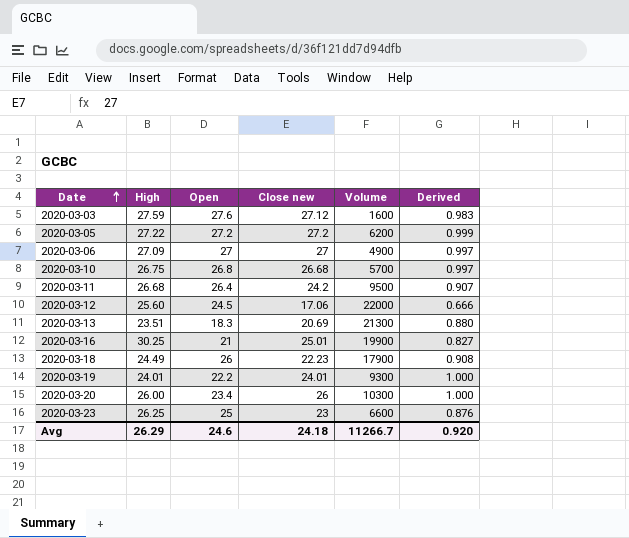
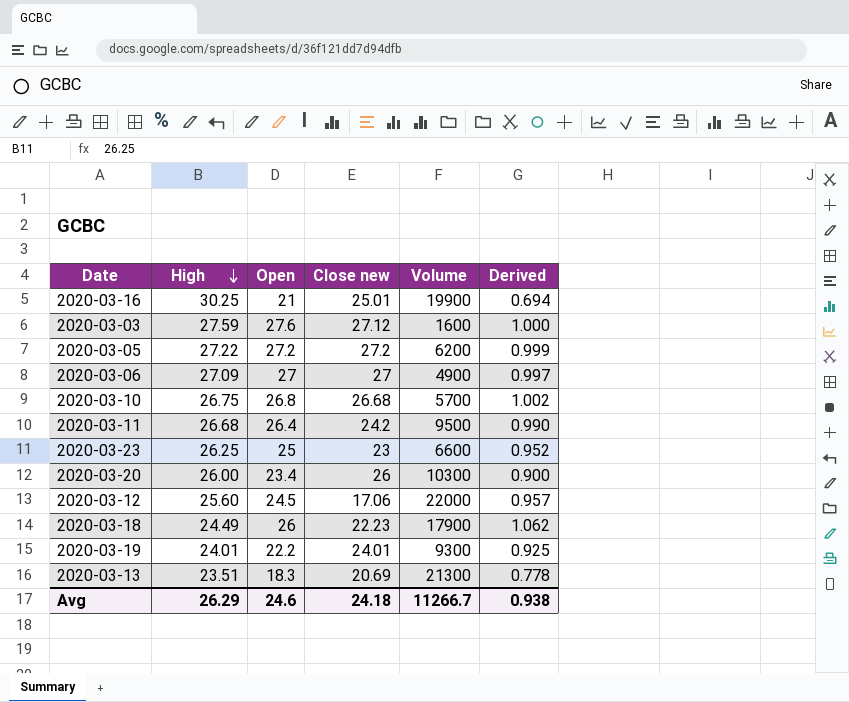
row order: Date ascending -> High descending
column Derived | formula: [Close new] / [High] -> [Open] / [High]
Avg | Derived: 0.920 -> 0.938

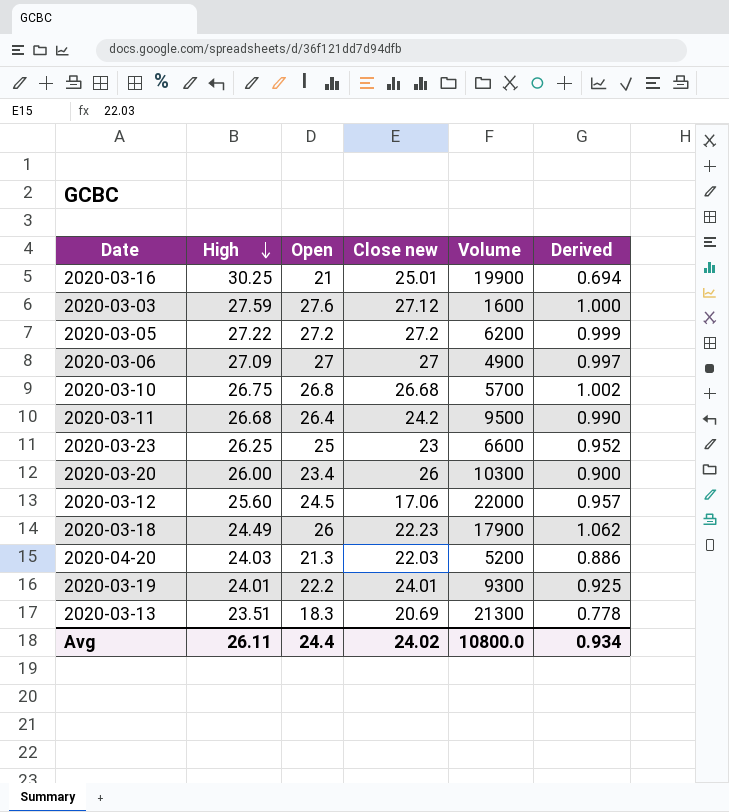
row 2020-04-20: none -> 24.03 | 21.3 | 22.03 | 5200 | 0.886
Avg | High: 26.29 -> 26.11
Avg | Open: 24.6 -> 24.4
Avg | Close new: 24.18 -> 24.02
Avg | Volume: 11266.7 -> 10800.0
Avg | Derived: 0.938 -> 0.934

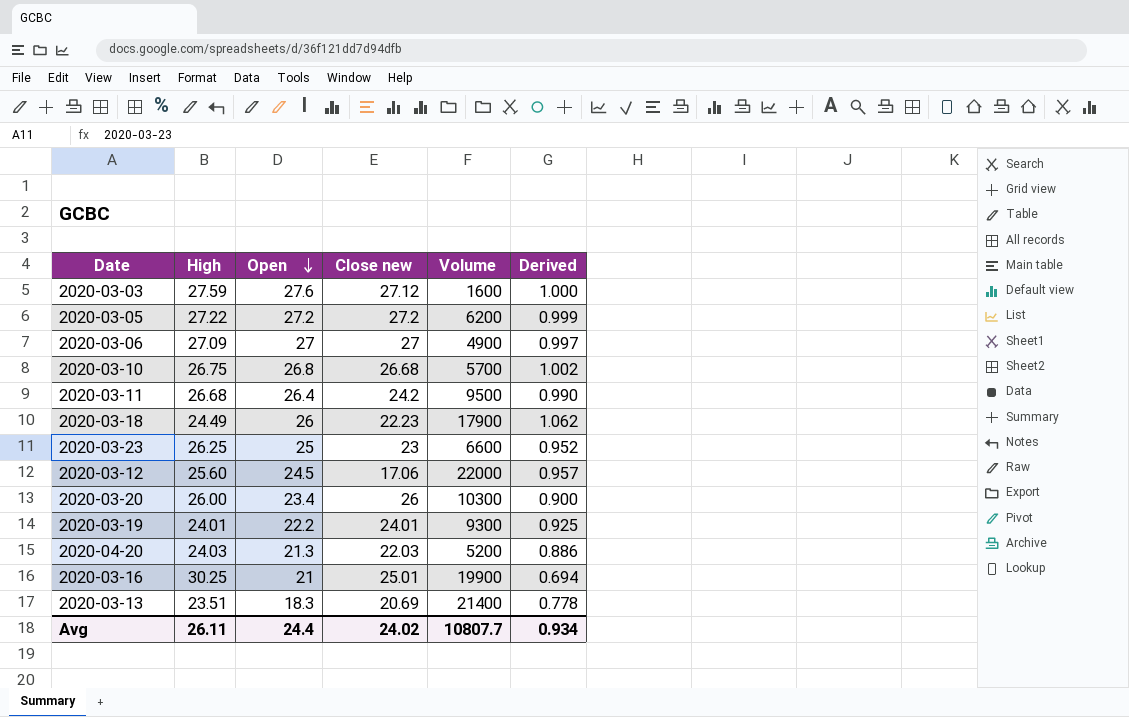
row order: High descending -> Open descending
2020-03-13 | Volume: 21300 -> 21400
Avg | Volume: 10800.0 -> 10807.7

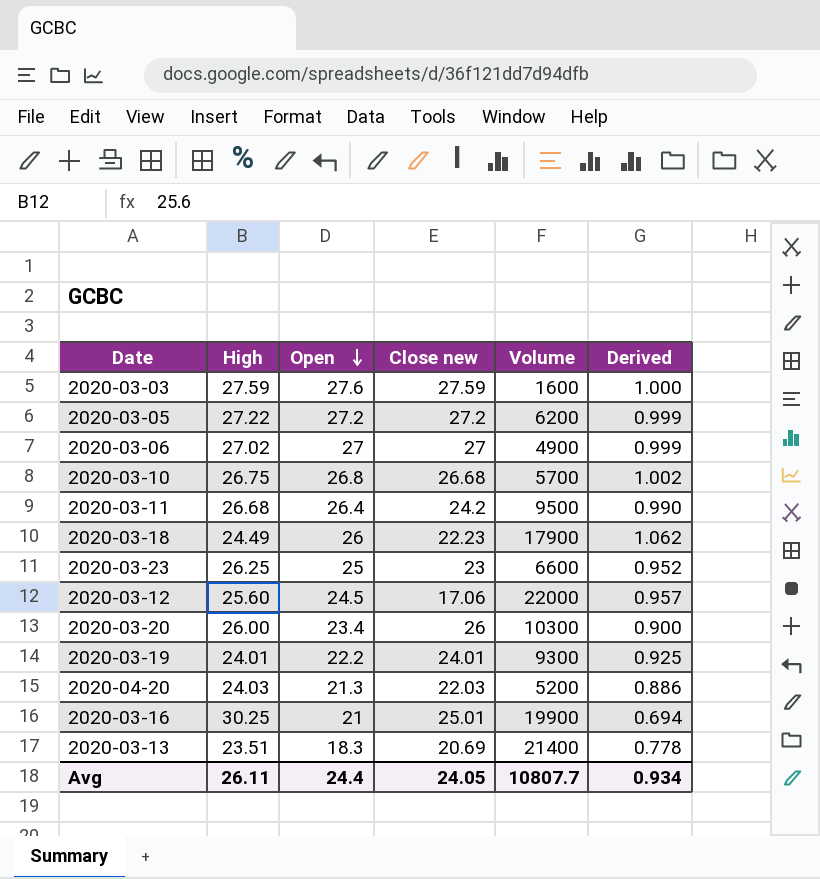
2020-03-03 | Close new: 27.12 -> 27.59
2020-03-06 | High: 27.09 -> 27.02
2020-03-06 | Derived: 0.997 -> 0.999
Avg | Close new: 24.02 -> 24.05

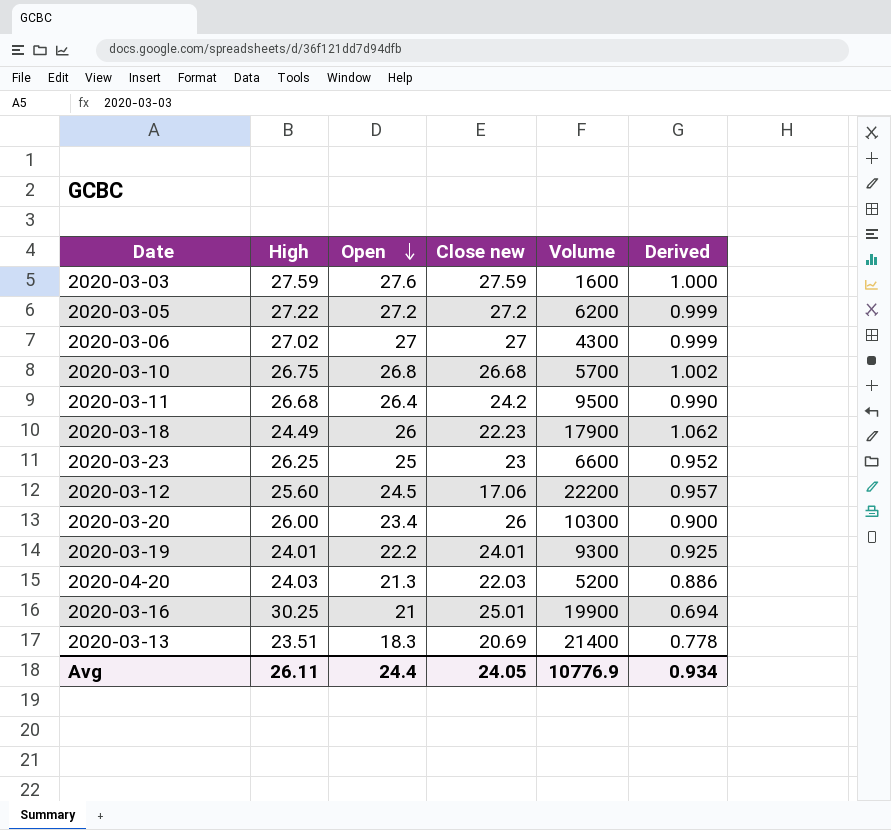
2020-03-06 | Volume: 4900 -> 4300
2020-03-12 | Volume: 22000 -> 22200
Avg | Volume: 10807.7 -> 10776.9

